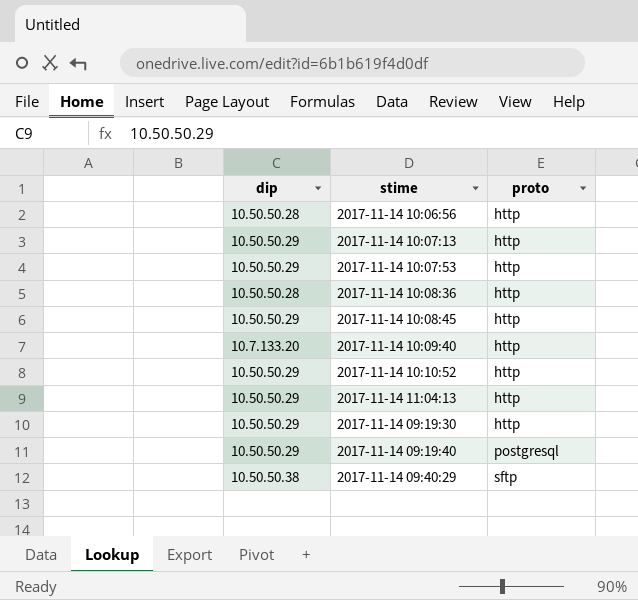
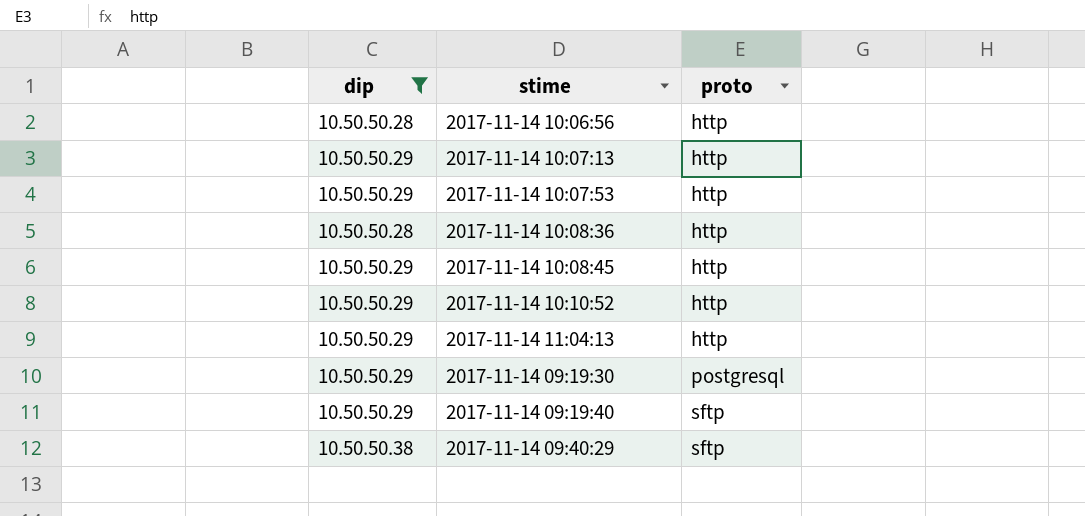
filter: none -> dip != 10.7.133.20
2017-11-14 09:19:30 | proto: http -> postgresql
2017-11-14 09:19:40 | proto: postgresql -> sftp

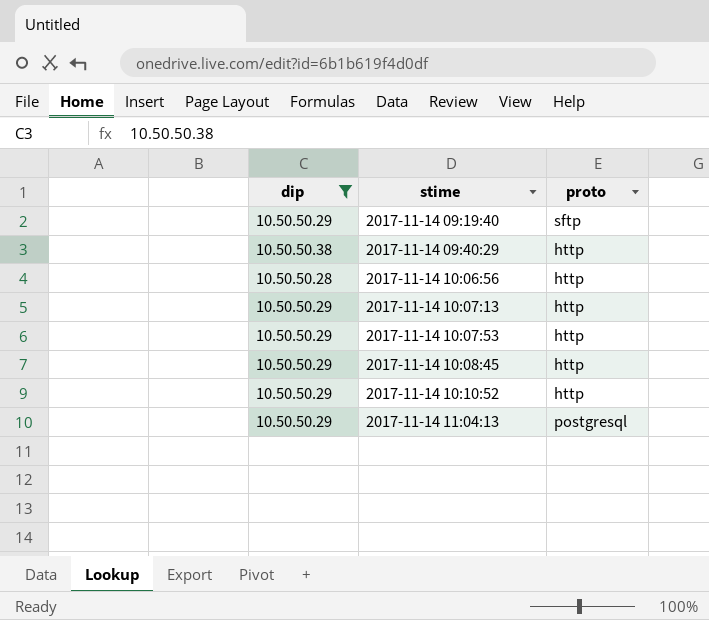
row order: proto ascending -> stime ascending
row 2017-11-14 10:08:36: 10.50.50.28 | http -> none
row 2017-11-14 09:19:30: 10.50.50.29 | postgresql -> none
2017-11-14 09:40:29 | proto: sftp -> http
2017-11-14 11:04:13 | proto: http -> postgresql

